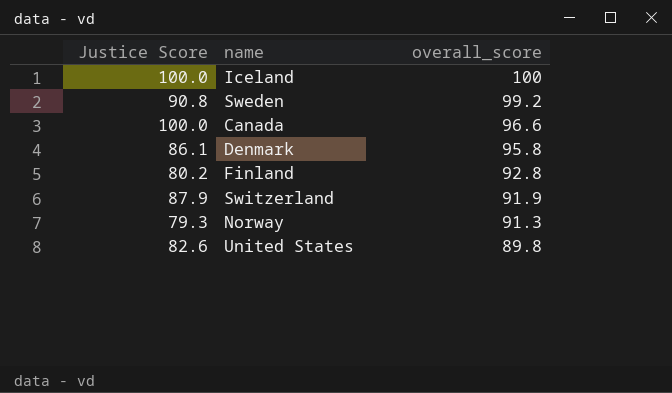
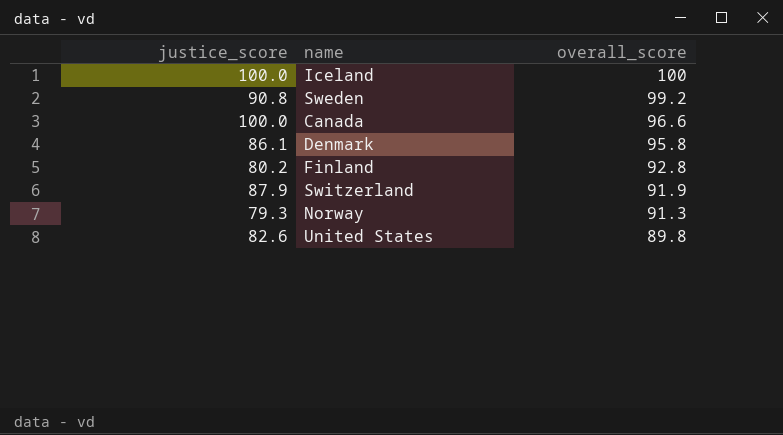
column name: Justice Score -> justice_score

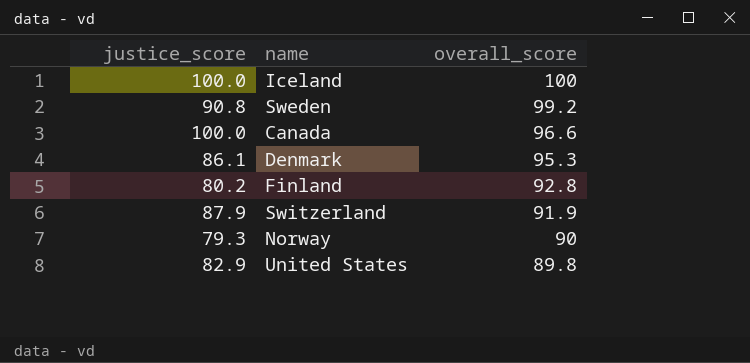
Denmark | overall_score: 95.8 -> 95.3
Norway | overall_score: 91.3 -> 90
United States | justice_score: 82.6 -> 82.9

